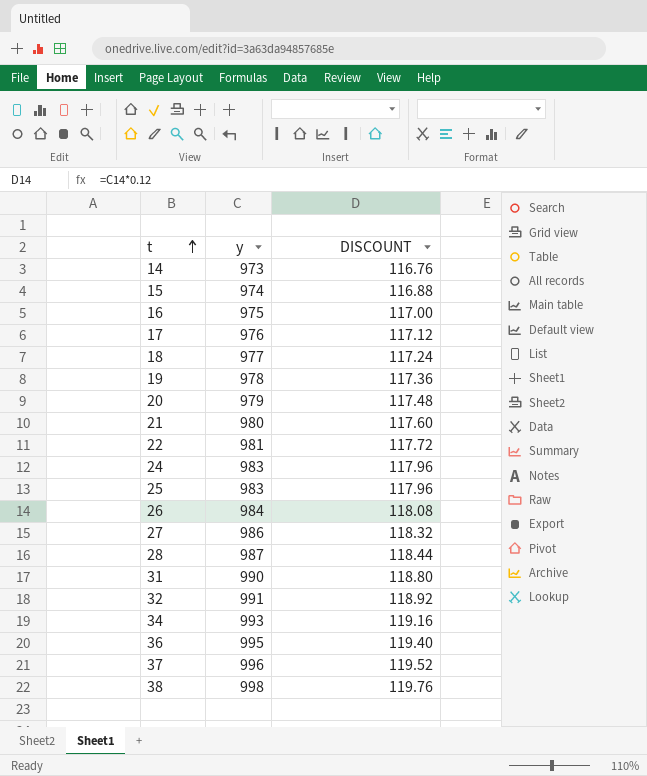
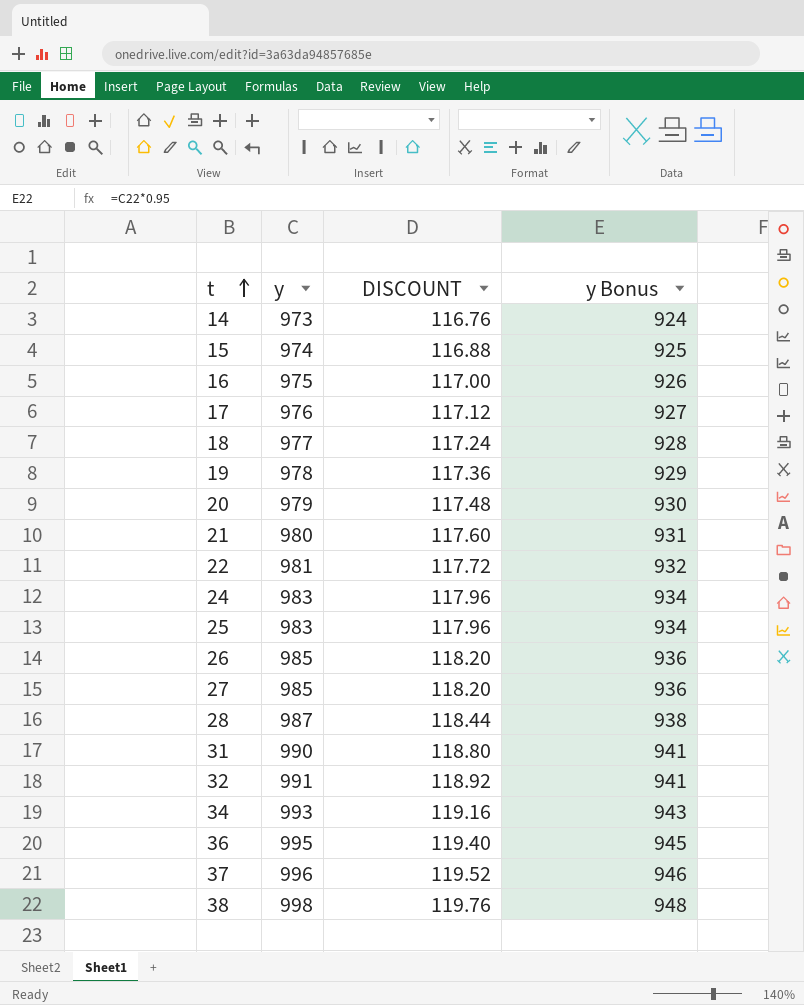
column y Bonus | formula: none -> [y] * 0.95
26 | y: 984 -> 985
26 | DISCOUNT: 118.08 -> 118.20
27 | y: 986 -> 985
27 | DISCOUNT: 118.32 -> 118.20

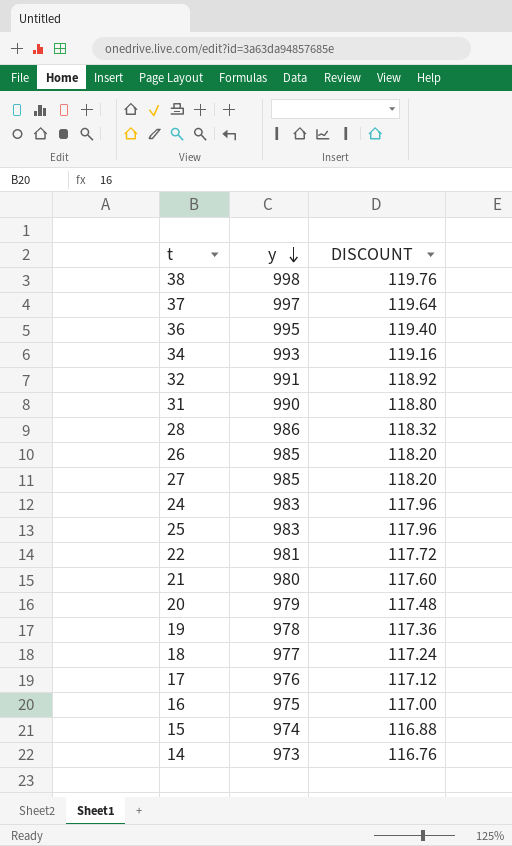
row order: t ascending -> y descending
column y Bonus | formula: [y] * 0.95 -> none
37 | y: 996 -> 997
37 | DISCOUNT: 119.52 -> 119.64
28 | y: 987 -> 986
28 | DISCOUNT: 118.44 -> 118.32

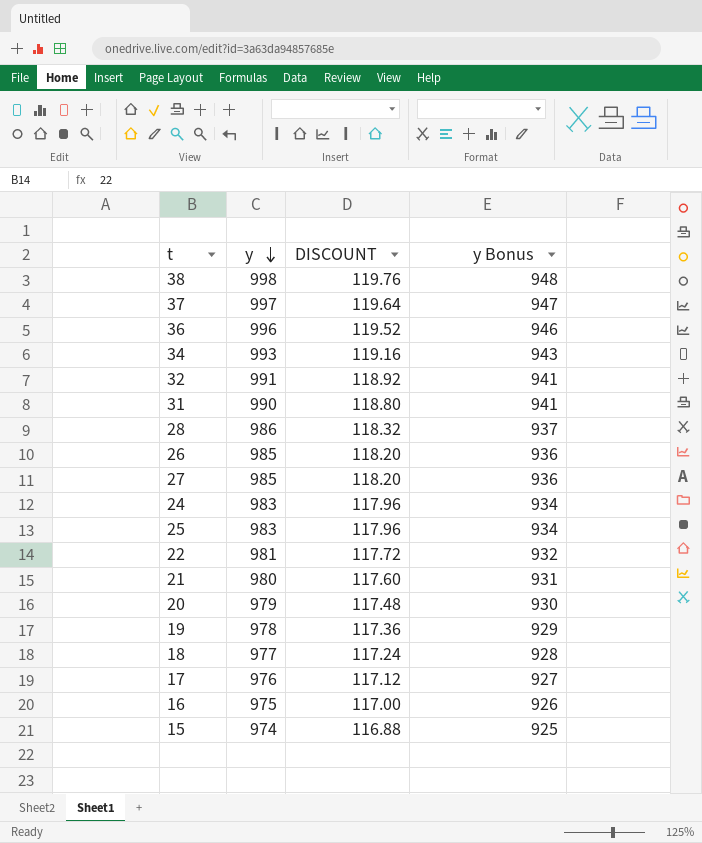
column y Bonus | formula: none -> [y] * 0.95
row 14: 973 | 116.76 -> none
36 | y: 995 -> 996
36 | DISCOUNT: 119.40 -> 119.52

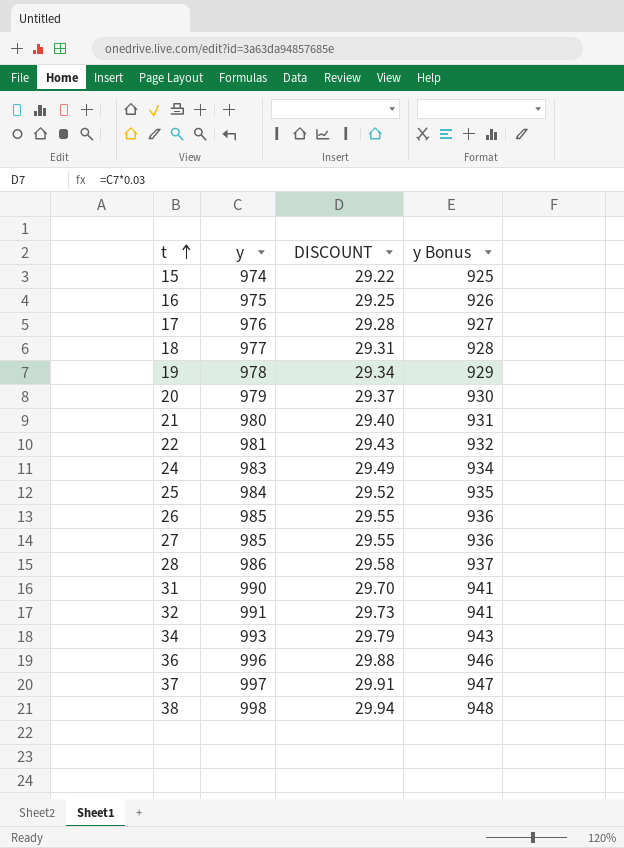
row order: y descending -> t ascending
column DISCOUNT | formula: [y] * 0.12 -> [y] * 0.03
25 | y: 983 -> 984
25 | y Bonus: 934 -> 935

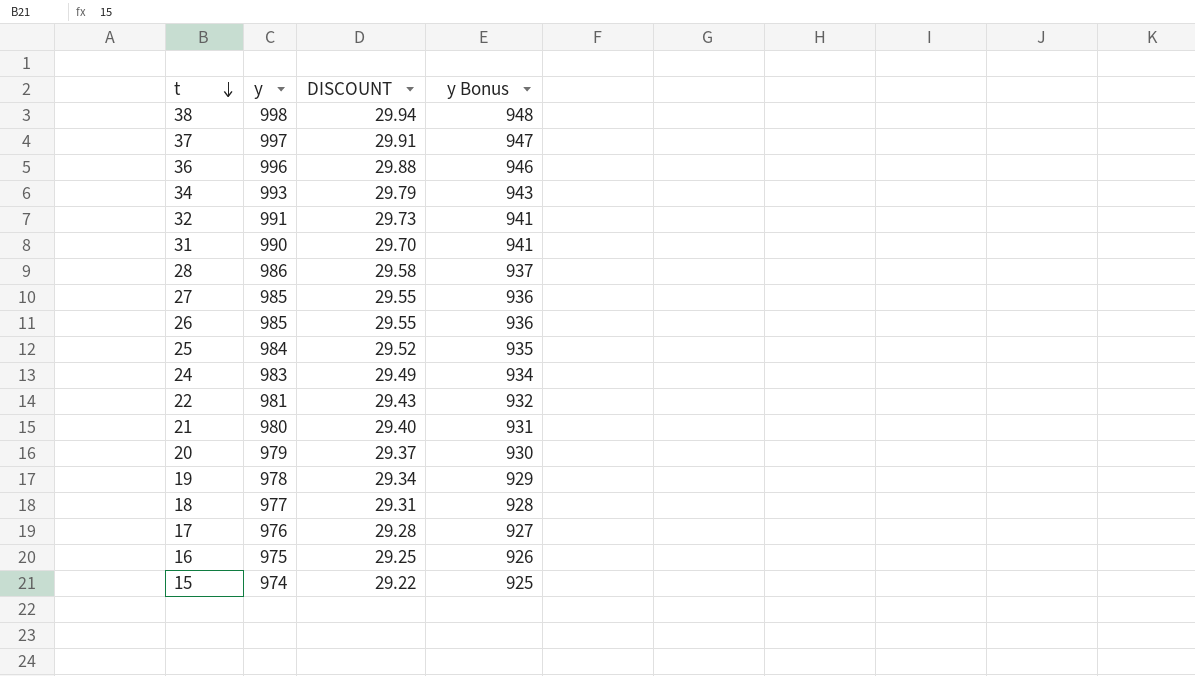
row order: t ascending -> t descending

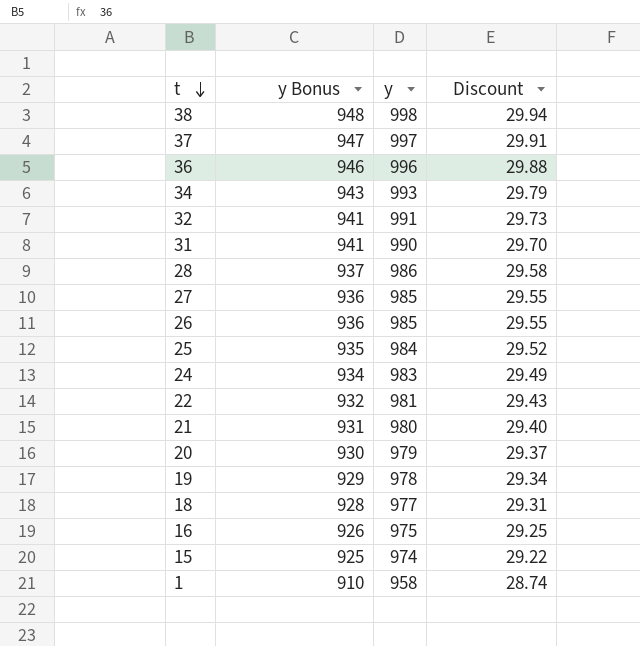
column y Bonus | position: 4 -> 2
column name: DISCOUNT -> Discount
row 17: 976 | 29.28 | 927 -> none
row 1: none -> 910 | 958 | 28.74

